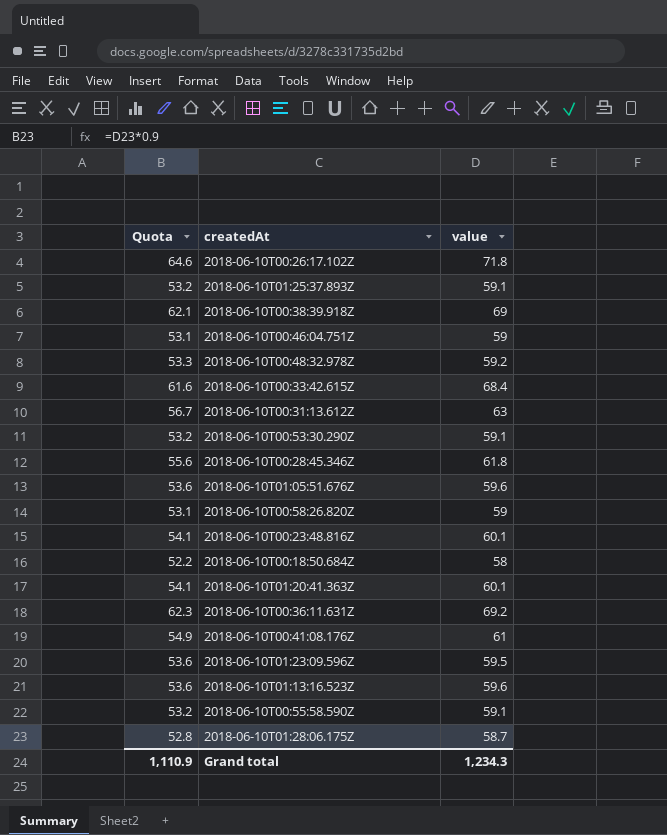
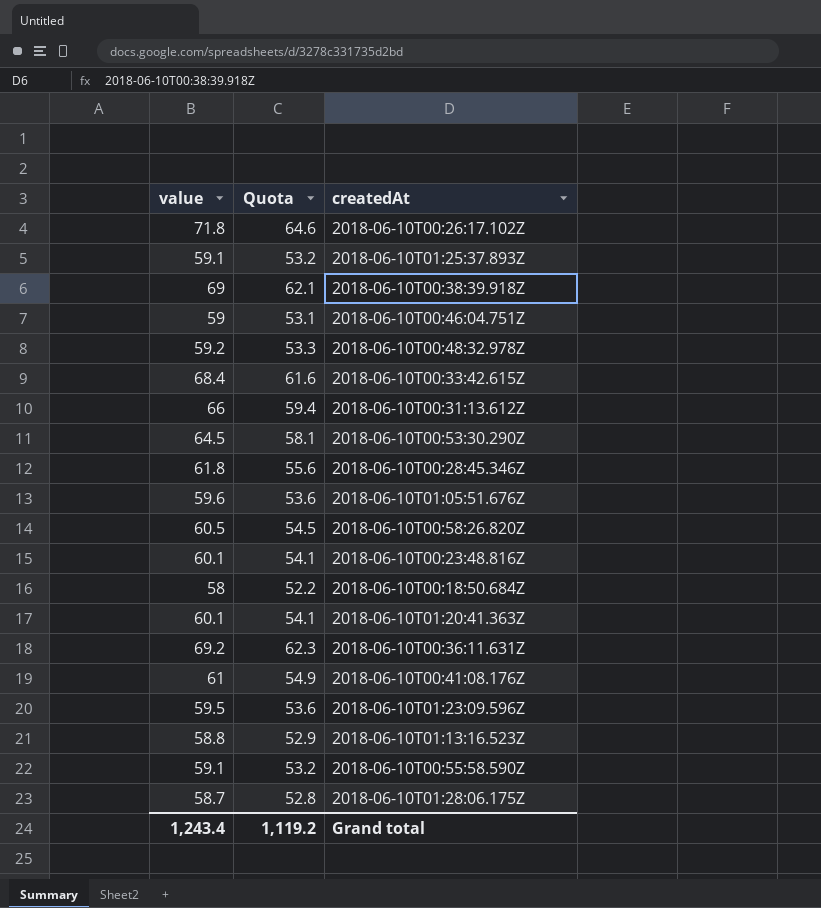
column value | position: 3 -> 1
2018-06-10T00:31:13.612Z | value: 63 -> 66
2018-06-10T00:31:13.612Z | Quota: 56.7 -> 59.4
2018-06-10T00:53:30.290Z | value: 59.1 -> 64.5
2018-06-10T00:53:30.290Z | Quota: 53.2 -> 58.1
2018-06-10T00:58:26.820Z | value: 59 -> 60.5
2018-06-10T00:58:26.820Z | Quota: 53.1 -> 54.5
2018-06-10T01:13:16.523Z | value: 59.6 -> 58.8
2018-06-10T01:13:16.523Z | Quota: 53.6 -> 52.9
Grand total | value: 1,234.3 -> 1,243.4
Grand total | Quota: 1,110.9 -> 1,119.2

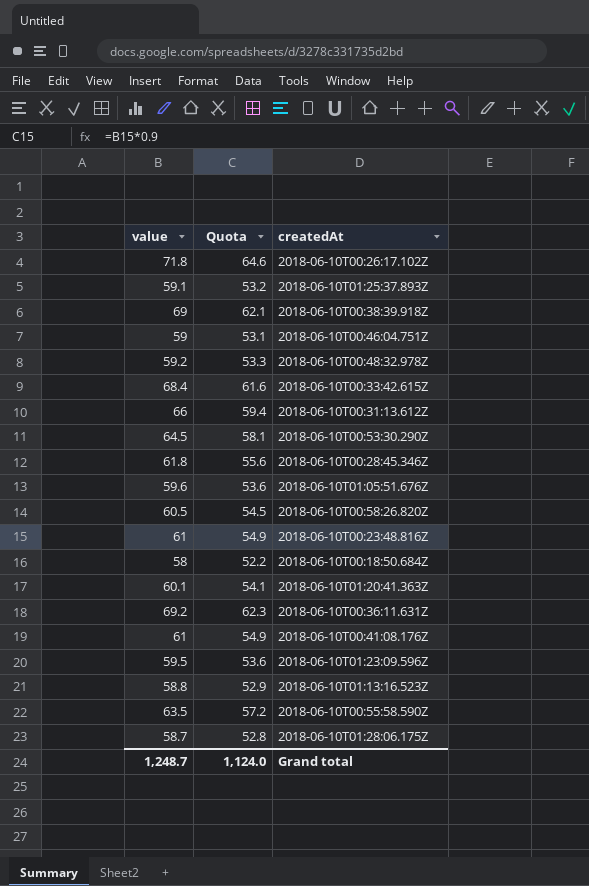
2018-06-10T00:23:48.816Z | value: 60.1 -> 61
2018-06-10T00:23:48.816Z | Quota: 54.1 -> 54.9
2018-06-10T00:55:58.590Z | value: 59.1 -> 63.5
2018-06-10T00:55:58.590Z | Quota: 53.2 -> 57.2
Grand total | value: 1,243.4 -> 1,248.7
Grand total | Quota: 1,119.2 -> 1,124.0

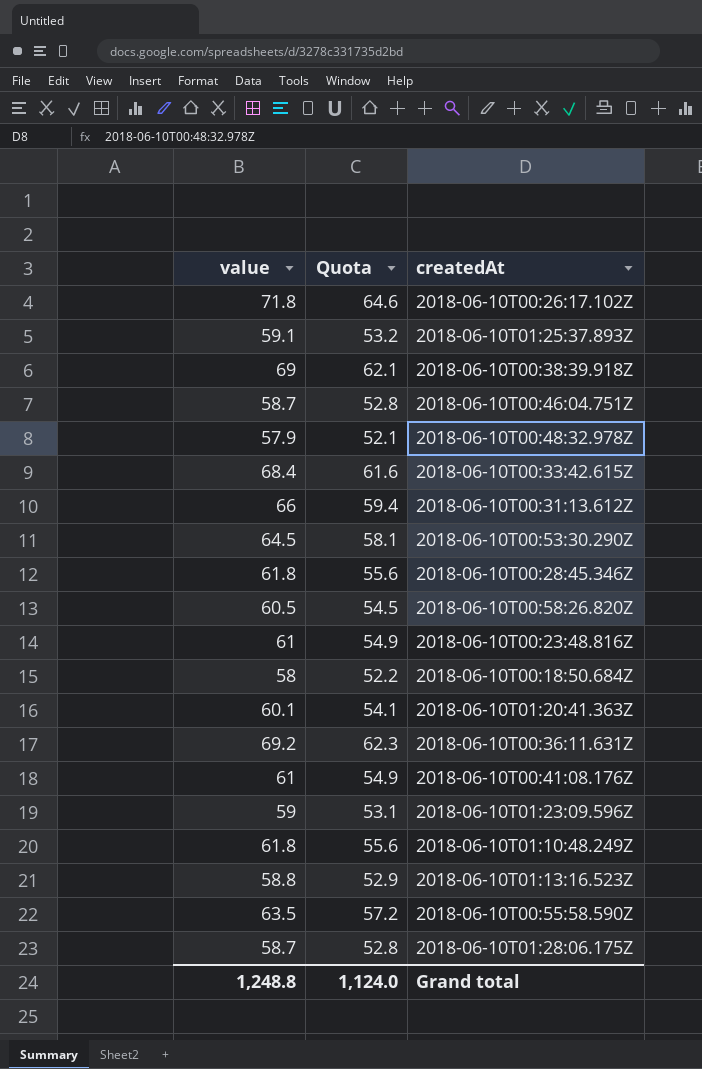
row 2018-06-10T01:05:51.676Z: 59.6 | 53.6 -> none
2018-06-10T00:46:04.751Z | value: 59 -> 58.7
2018-06-10T00:46:04.751Z | Quota: 53.1 -> 52.8
2018-06-10T00:48:32.978Z | value: 59.2 -> 57.9
2018-06-10T00:48:32.978Z | Quota: 53.3 -> 52.1
2018-06-10T01:23:09.596Z | value: 59.5 -> 59
2018-06-10T01:23:09.596Z | Quota: 53.6 -> 53.1
row 2018-06-10T01:10:48.249Z: none -> 61.8 | 55.6
Grand total | value: 1,248.7 -> 1,248.8

